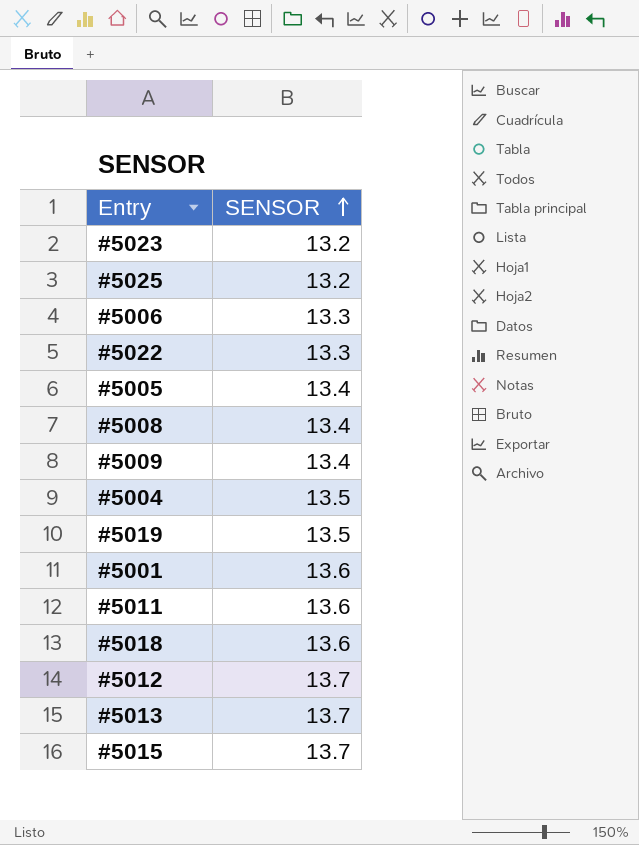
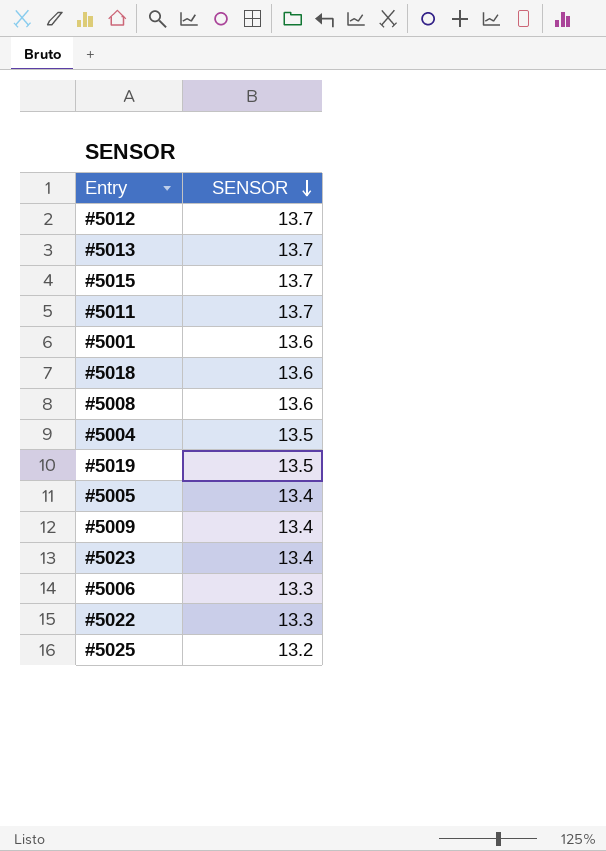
row order: SENSOR ascending -> SENSOR descending
#5011 | SENSOR: 13.6 -> 13.7
#5008 | SENSOR: 13.4 -> 13.6
#5023 | SENSOR: 13.2 -> 13.4

